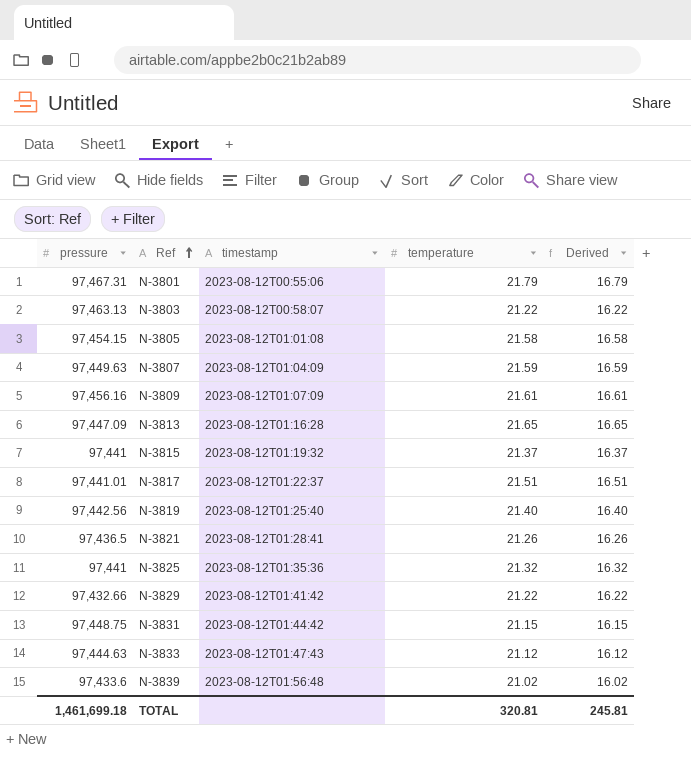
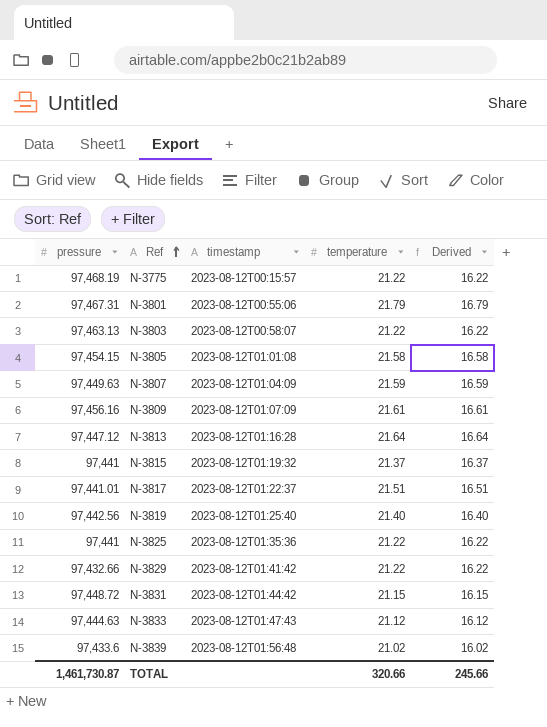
row N-3821: 97,436.5 | 2023-08-12T01:28:41 | 21.26 | 16.26 -> none
row N-3775: none -> 97,468.19 | 2023-08-12T00:15:57 | 21.22 | 16.22
N-3813 | pressure: 97,447.09 -> 97,447.12
N-3813 | temperature: 21.65 -> 21.64
N-3813 | Derived: 16.65 -> 16.64
N-3825 | temperature: 21.32 -> 21.22
N-3825 | Derived: 16.32 -> 16.22
N-3831 | pressure: 97,448.75 -> 97,448.72
TOTAL | pressure: 1,461,699.18 -> 1,461,730.87
TOTAL | temperature: 320.81 -> 320.66
TOTAL | Derived: 245.81 -> 245.66

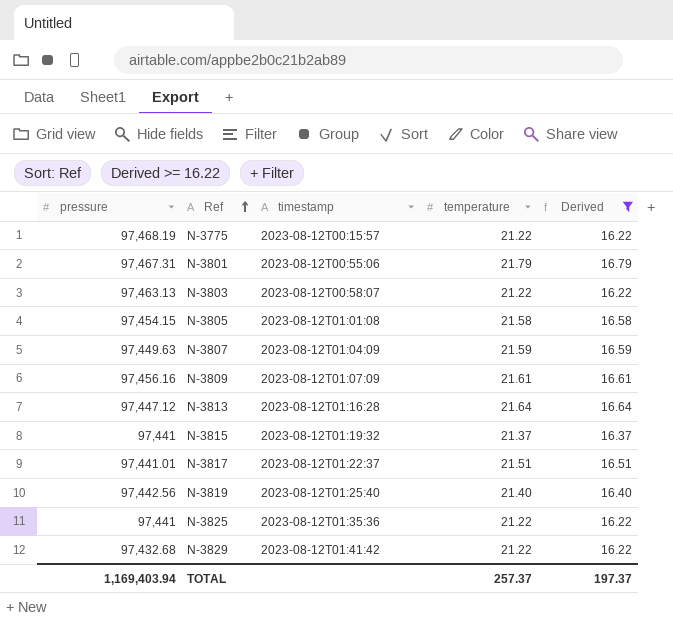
filter: none -> Derived >= 16.22
N-3829 | pressure: 97,432.66 -> 97,432.68
TOTAL | pressure: 1,461,730.87 -> 1,169,403.94
TOTAL | temperature: 320.66 -> 257.37
TOTAL | Derived: 245.66 -> 197.37

